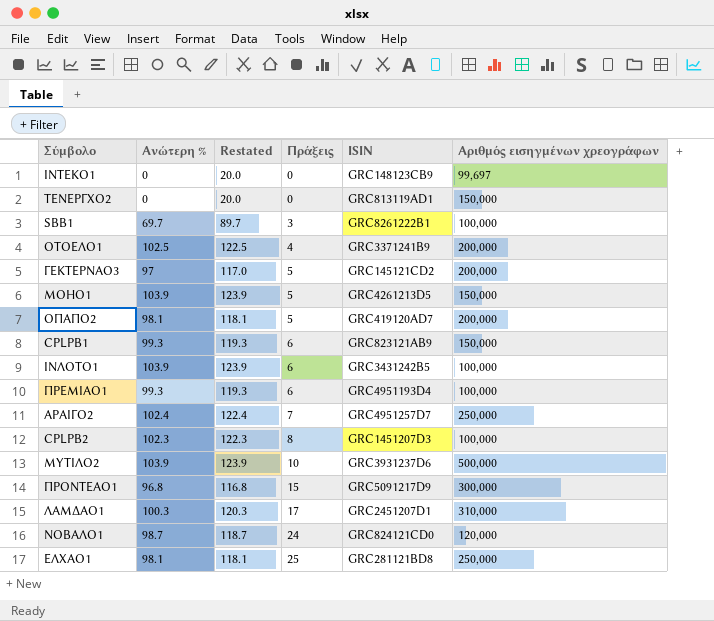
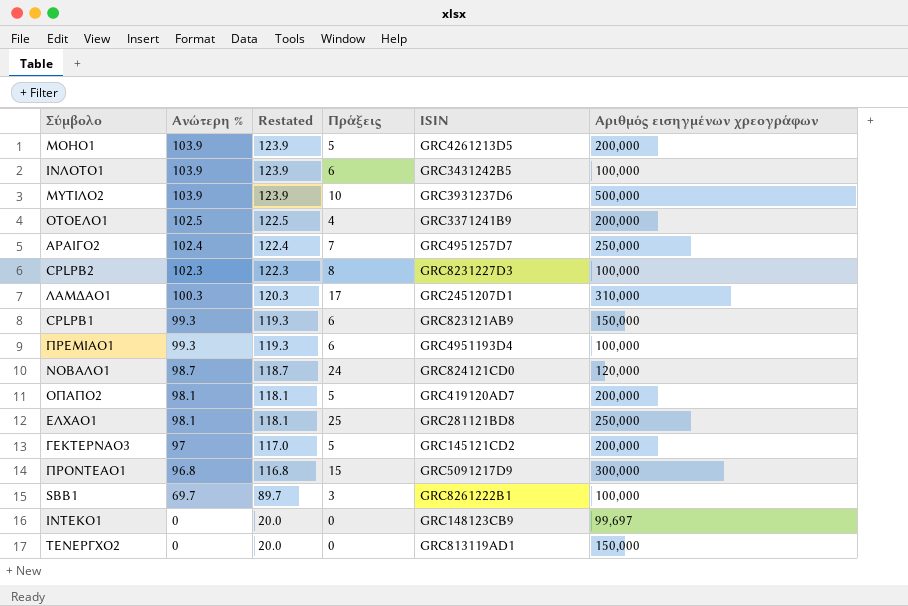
row order: Πράξεις ascending -> Ανώτερη % descending
ΜΟΗΟ1 | Αριθμός εισηγμένων χρεογράφων: 150,000 -> 200,000
CPLPB2 | ISIN: GRC1451207D3 -> GRC8231227D3

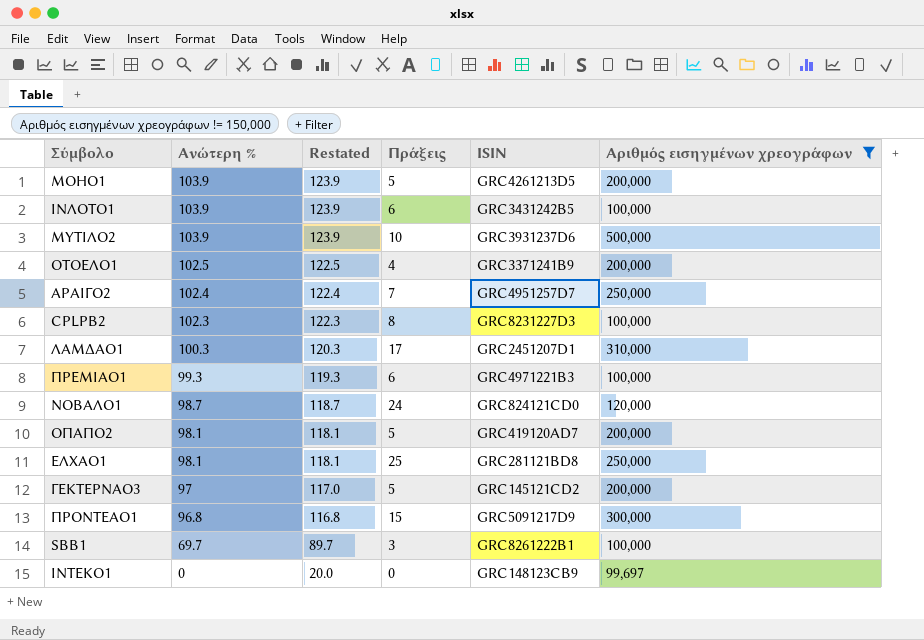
filter: none -> Αριθμός εισηγμένων χρεογράφων != 150,000
ΠΡΕΜΙΑΟ1 | ISIN: GRC4951193D4 -> GRC4971221B3

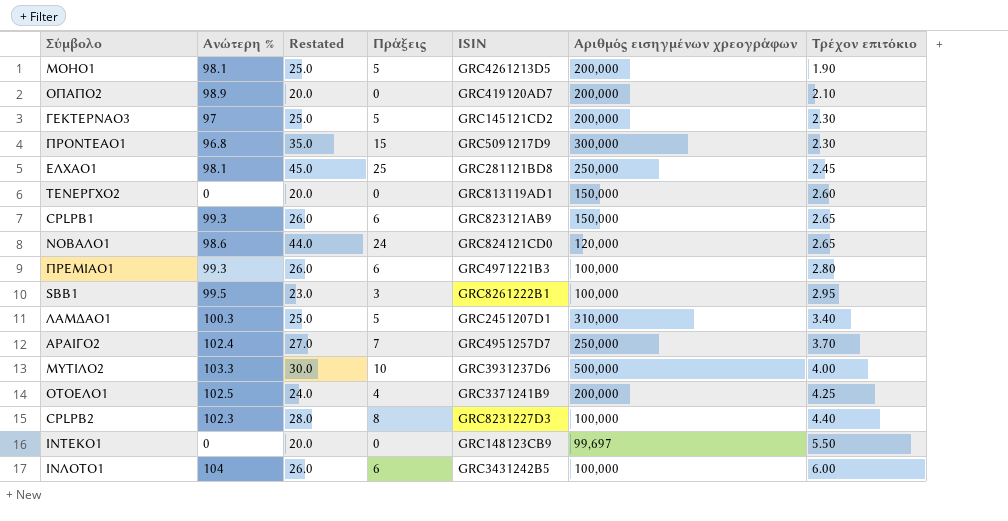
filter: Αριθμός εισηγμένων χρεογράφων != 150,000 -> none
row order: Ανώτερη % descending -> Τρέχον επιτόκιο ascending
column Restated | formula: [Ανώτερη %] + 20 -> [Πράξεις] + 20
column Τρέχον επιτόκιο | position: none -> 7
ΜΟΗΟ1 | Ανώτερη %: 103.9 -> 98.1
ΟΠΑΠΟ2 | Ανώτερη %: 98.1 -> 98.9
ΟΠΑΠΟ2 | Πράξεις: 5 -> 0
ΝΟΒΑΛΟ1 | Ανώτερη %: 98.7 -> 98.6
SBB1 | Ανώτερη %: 69.7 -> 99.5
ΛΑΜΔΑΟ1 | Πράξεις: 17 -> 5
ΜΥΤΙΛΟ2 | Ανώτερη %: 103.9 -> 103.3
ΙΝΛΟΤΟ1 | Ανώτερη %: 103.9 -> 104

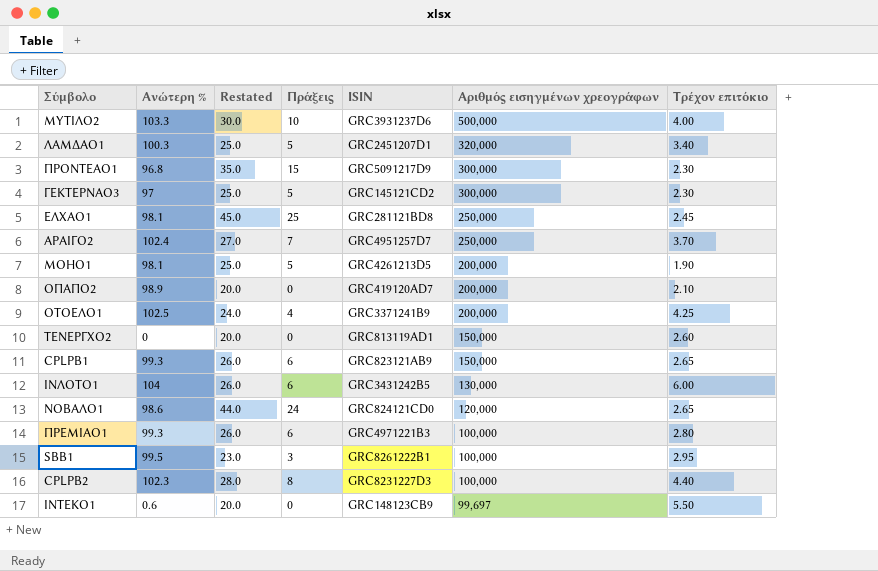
row order: Τρέχον επιτόκιο ascending -> Αριθμός εισηγμένων χρεογράφων descending
ΛΑΜΔΑΟ1 | Αριθμός εισηγμένων χρεογράφων: 310,000 -> 320,000
ΓΕΚΤΕΡΝΑΟ3 | Αριθμός εισηγμένων χρεογράφων: 200,000 -> 300,000
ΙΝΛΟΤΟ1 | Αριθμός εισηγμένων χρεογράφων: 100,000 -> 130,000
ΙΝΤΕΚΟ1 | Ανώτερη %: 0 -> 0.6

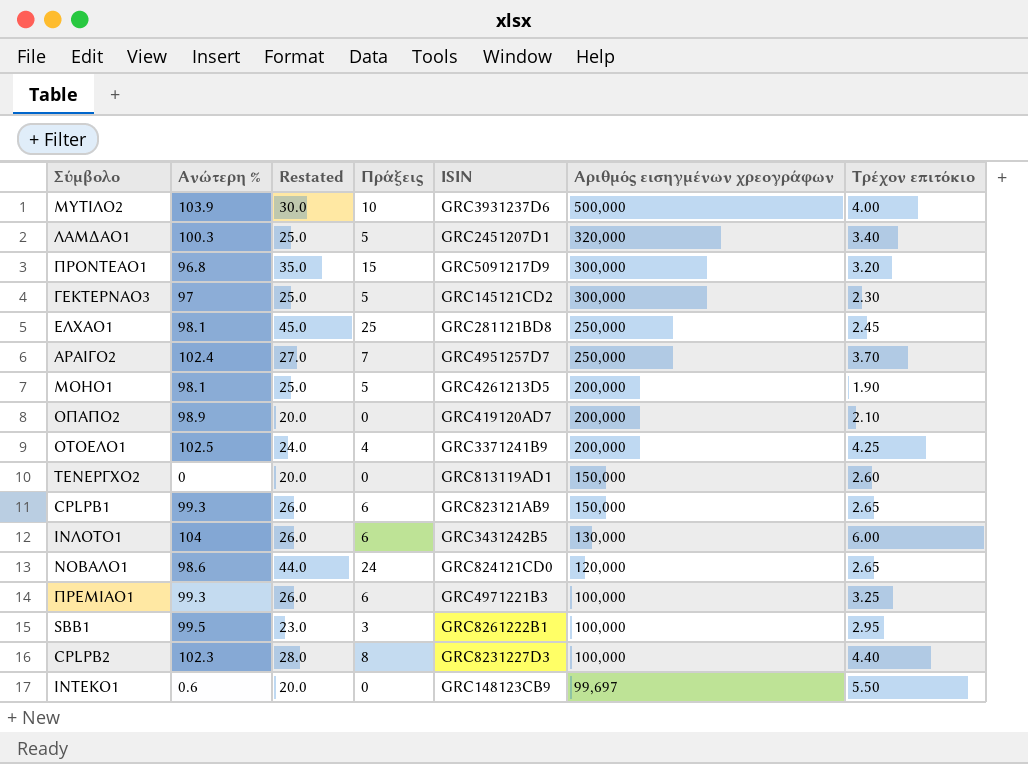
ΜΥΤΙΛΟ2 | Ανώτερη %: 103.3 -> 103.9
ΠΡΟΝΤΕΑΟ1 | Τρέχον επιτόκιο: 2.30 -> 3.20
ΠΡΕΜΙΑΟ1 | Τρέχον επιτόκιο: 2.80 -> 3.25

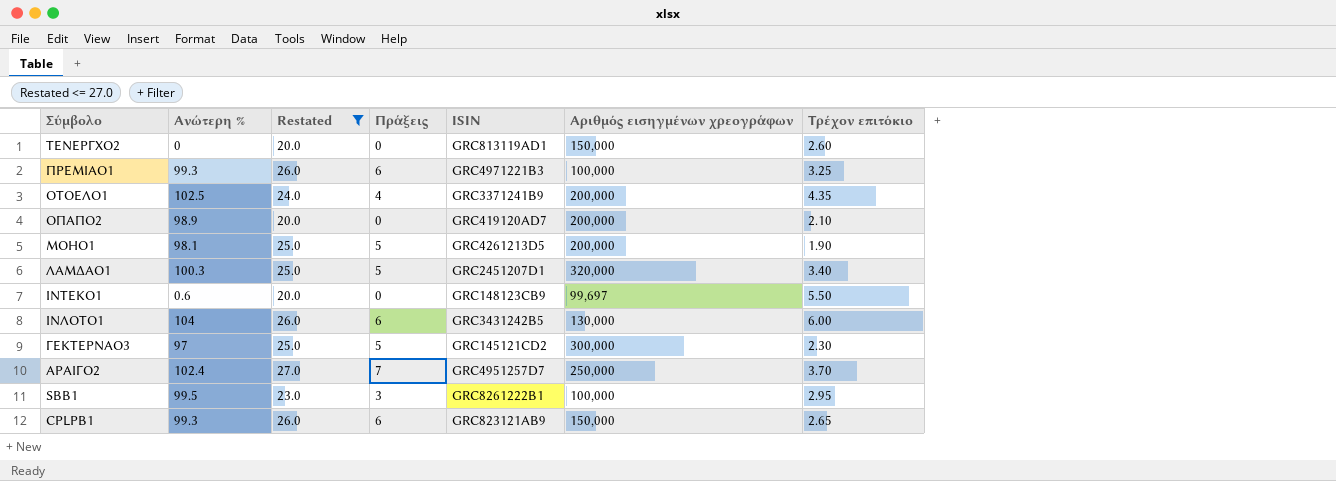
filter: none -> Restated <= 27.0
row order: Αριθμός εισηγμένων χρεογράφων descending -> Σύμβολο descending
ΟΤΟΕΛΟ1 | Τρέχον επιτόκιο: 4.25 -> 4.35

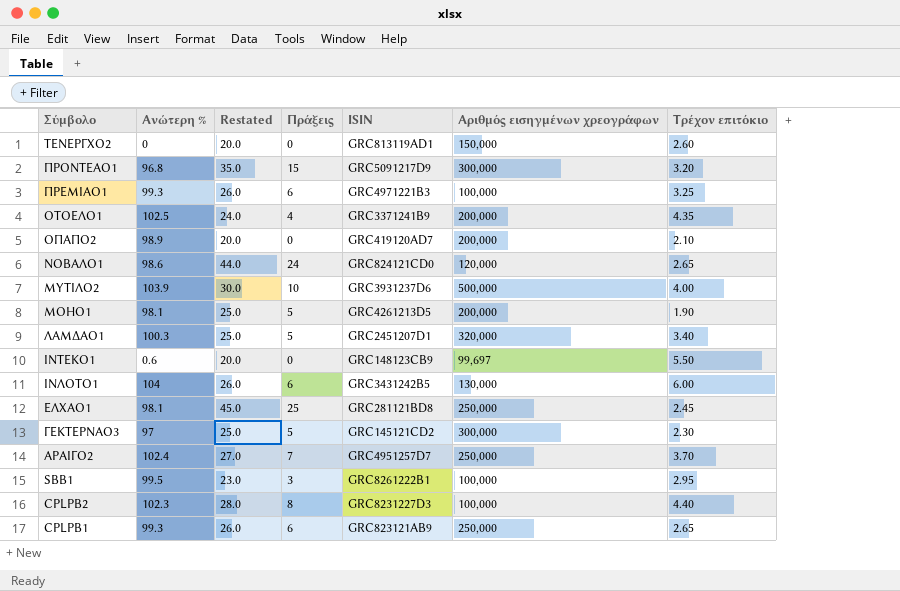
filter: Restated <= 27.0 -> none
CPLPB1 | Αριθμός εισηγμένων χρεογράφων: 150,000 -> 250,000

